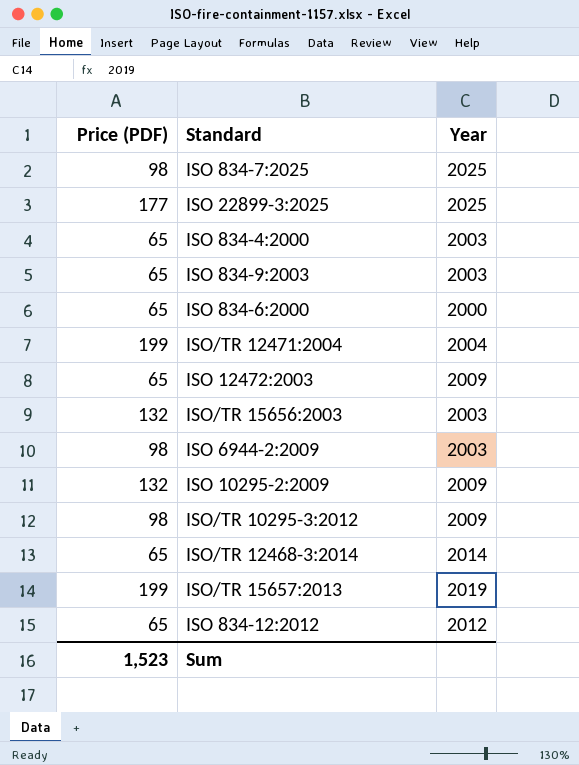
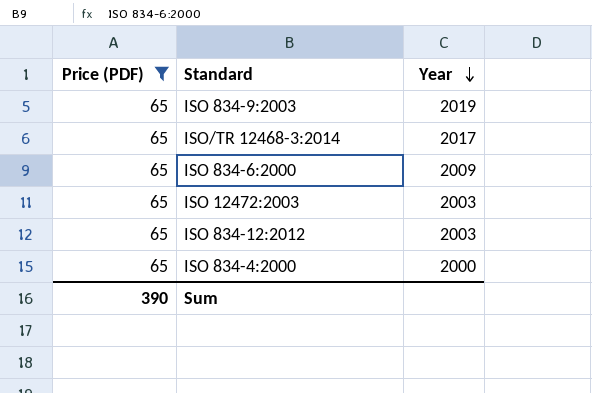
filter: none -> Price (PDF) = 65
row order: none -> Year descending
ISO 834-9:2003 | Year: 2003 -> 2019
ISO/TR 12468-3:2014 | Year: 2014 -> 2017
ISO 834-6:2000 | Year: 2000 -> 2009
ISO 12472:2003 | Year: 2009 -> 2003
ISO 834-12:2012 | Year: 2012 -> 2003
ISO 834-4:2000 | Year: 2003 -> 2000
Sum | Price (PDF): 1,523 -> 390

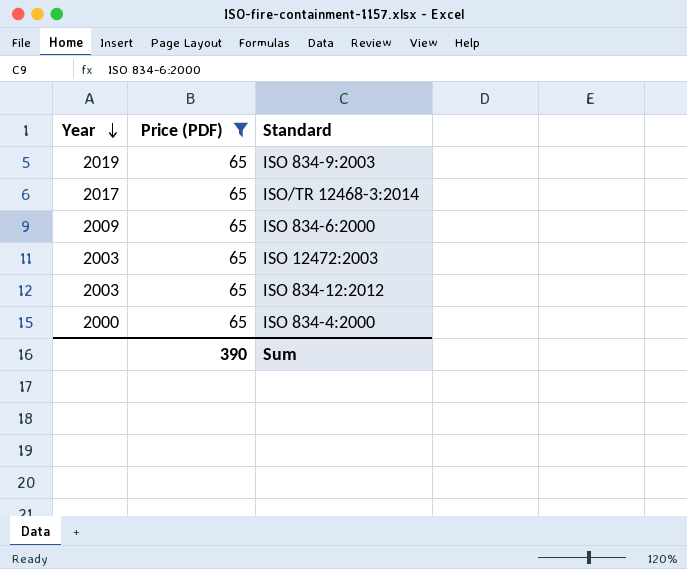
column Year | position: 3 -> 1

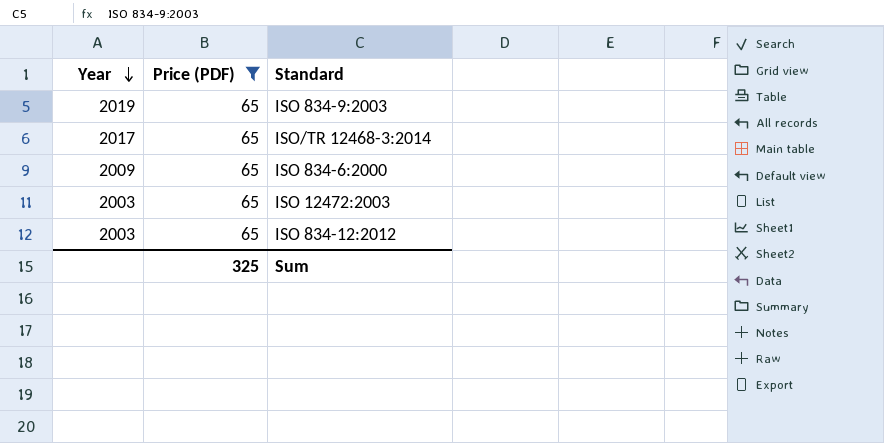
row ISO 834-4:2000: 2000 | 65 -> none
Sum | Price (PDF): 390 -> 325

